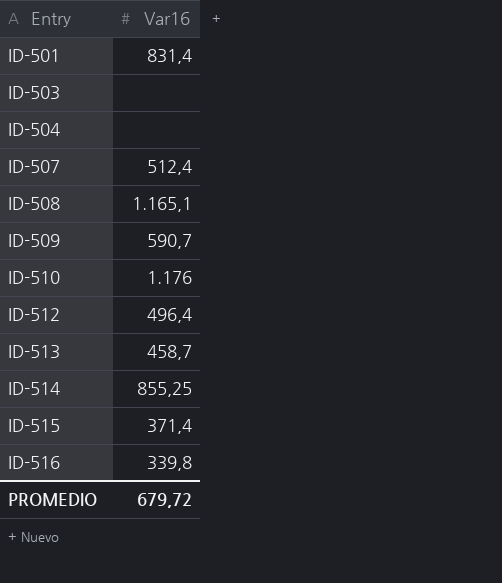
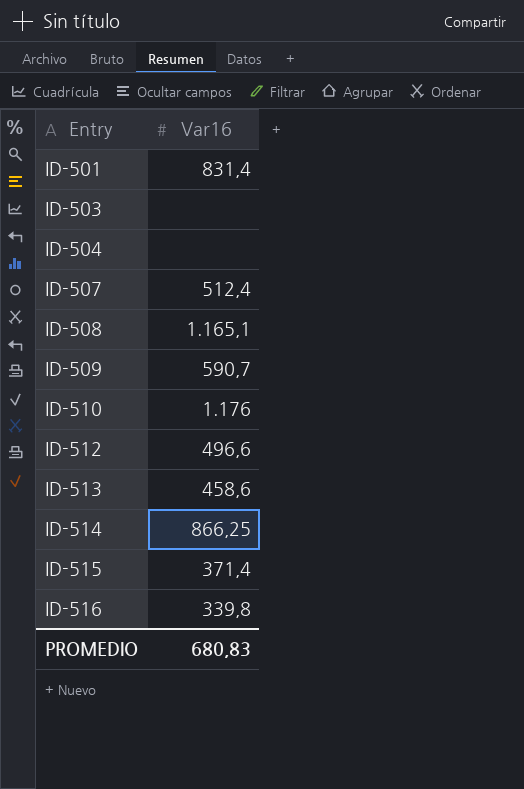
ID-512 | Var16: 496,4 -> 496,6
ID-513 | Var16: 458,7 -> 458,6
ID-514 | Var16: 855,25 -> 866,25
PROMEDIO | Var16: 679,72 -> 680,83

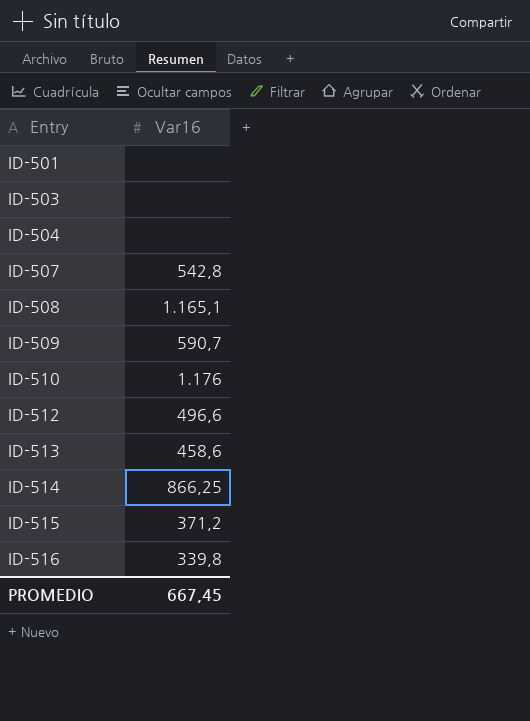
ID-501 | Var16: 831,4 -> none
ID-507 | Var16: 512,4 -> 542,8
ID-515 | Var16: 371,4 -> 371,2
PROMEDIO | Var16: 680,83 -> 667,45

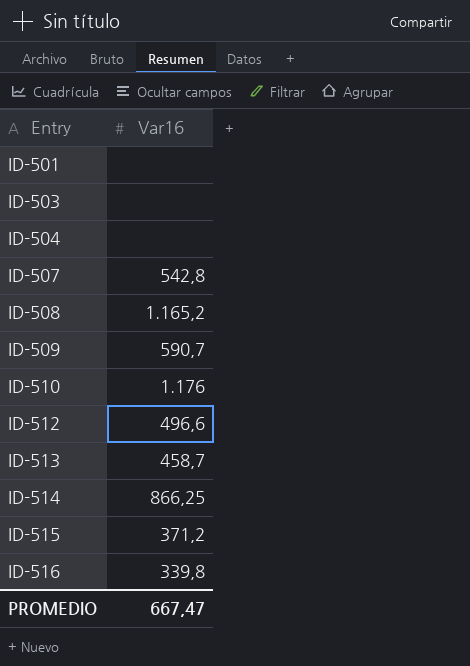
ID-508 | Var16: 1.165,1 -> 1.165,2
ID-513 | Var16: 458,6 -> 458,7
PROMEDIO | Var16: 667,45 -> 667,47

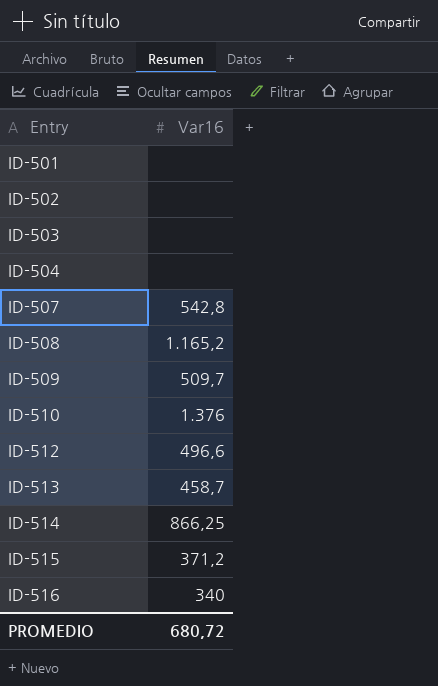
row ID-502: none -> none
ID-509 | Var16: 590,7 -> 509,7
ID-510 | Var16: 1.176 -> 1.376
ID-516 | Var16: 339,8 -> 340
PROMEDIO | Var16: 667,47 -> 680,72

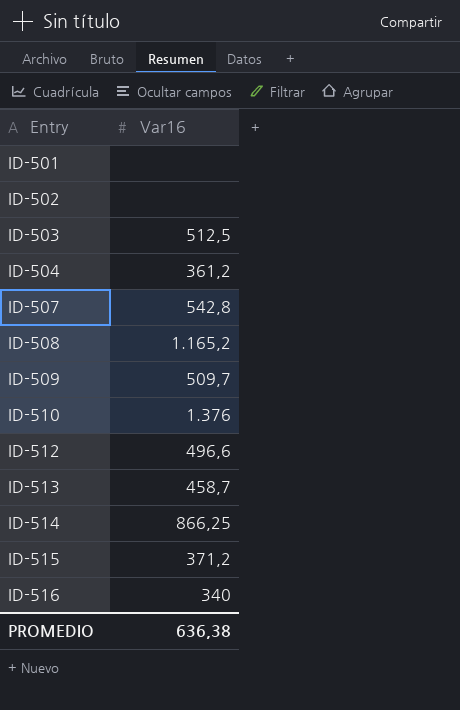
ID-503 | Var16: none -> 512,5
ID-504 | Var16: none -> 361,2
PROMEDIO | Var16: 680,72 -> 636,38

